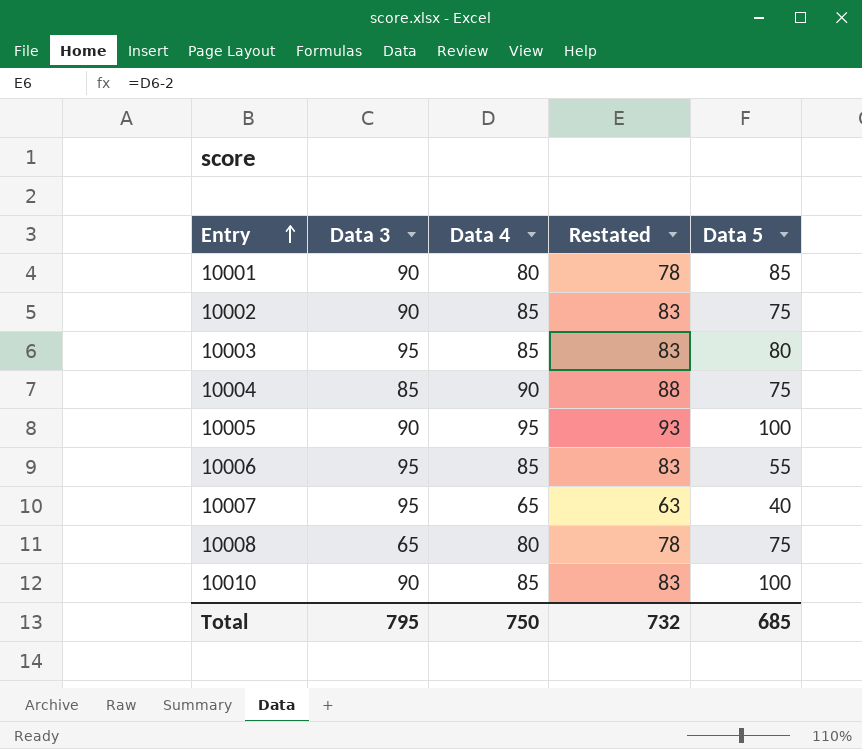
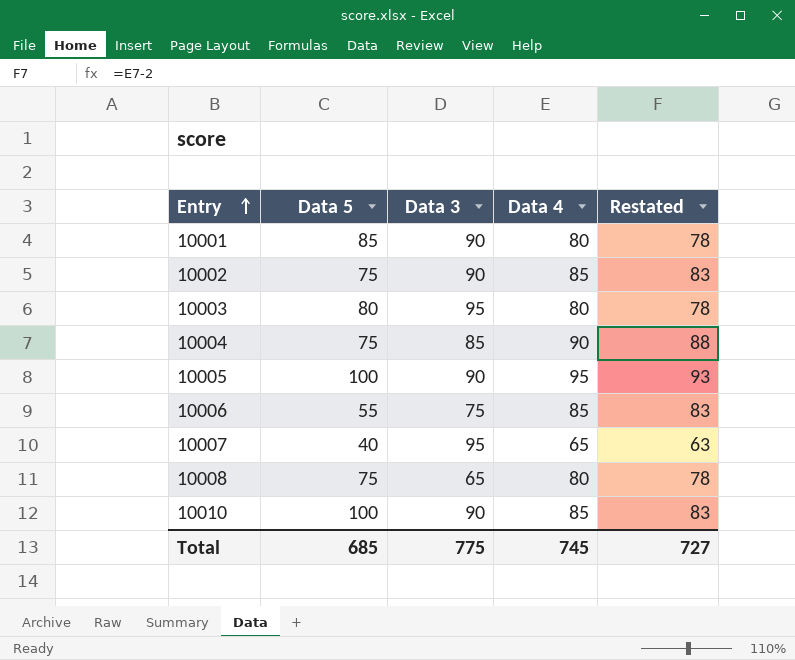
column Data 5 | position: 5 -> 2
10003 | Data 4: 85 -> 80
10003 | Restated: 83 -> 78
10006 | Data 3: 95 -> 75
Total | Data 3: 795 -> 775
Total | Data 4: 750 -> 745
Total | Restated: 732 -> 727

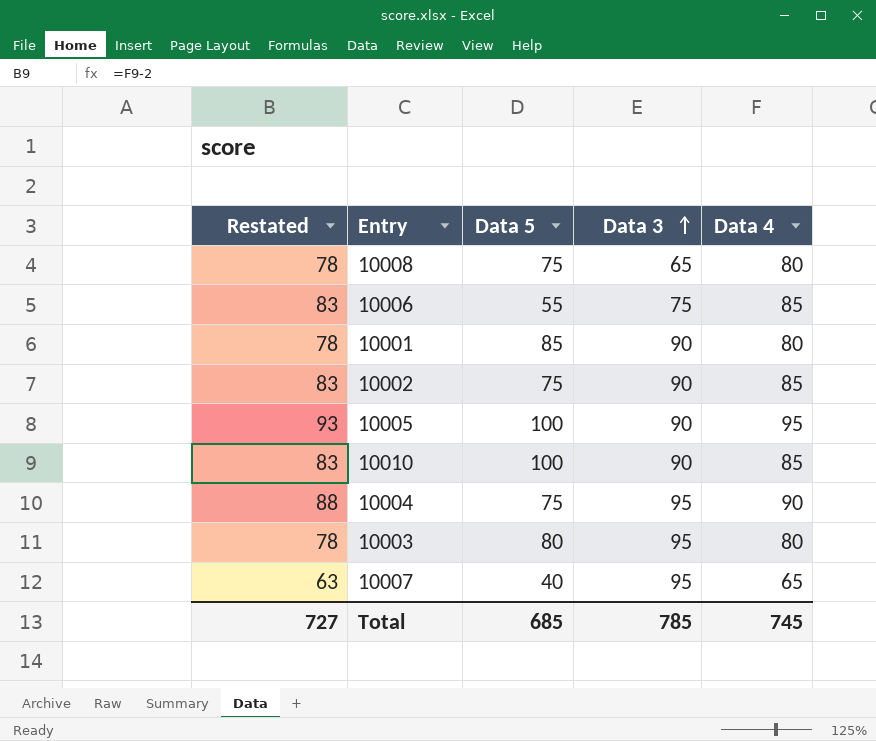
row order: Entry ascending -> Data 3 ascending
column Restated | position: 5 -> 1
10004 | Data 3: 85 -> 95
Total | Data 3: 775 -> 785

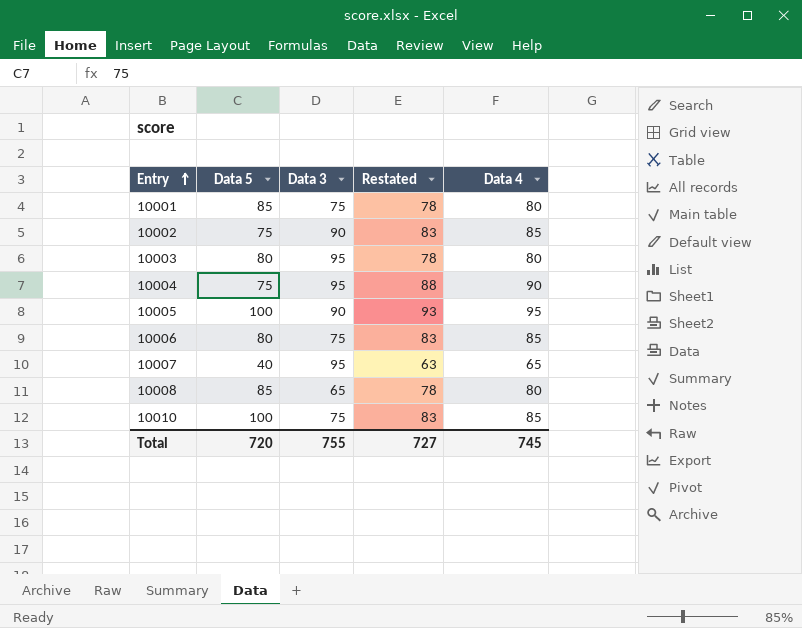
row order: Data 3 ascending -> Entry ascending
column Restated | position: 1 -> 4
10001 | Data 3: 90 -> 75
10006 | Data 5: 55 -> 80
10008 | Data 5: 75 -> 85
10010 | Data 3: 90 -> 75
Total | Data 5: 685 -> 720
Total | Data 3: 785 -> 755

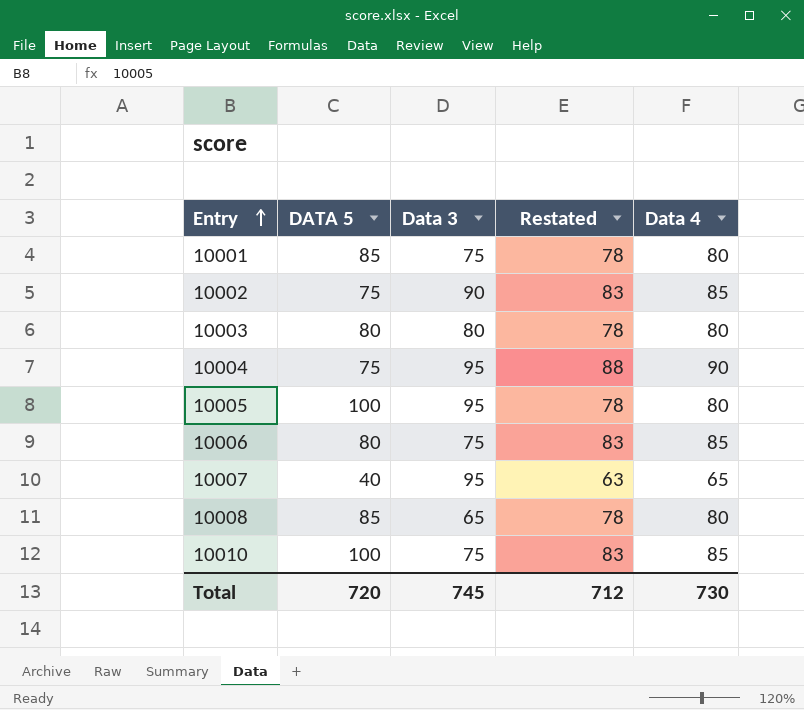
column name: Data 5 -> DATA 5
10003 | Data 3: 95 -> 80
10005 | Data 3: 90 -> 95
10005 | Restated: 93 -> 78
10005 | Data 4: 95 -> 80
Total | Data 3: 755 -> 745
Total | Restated: 727 -> 712
Total | Data 4: 745 -> 730

